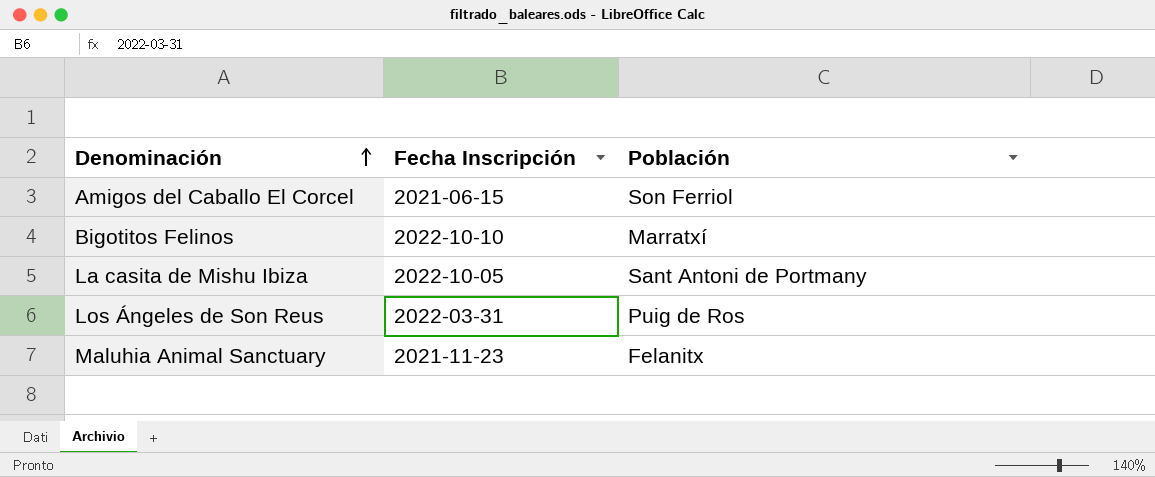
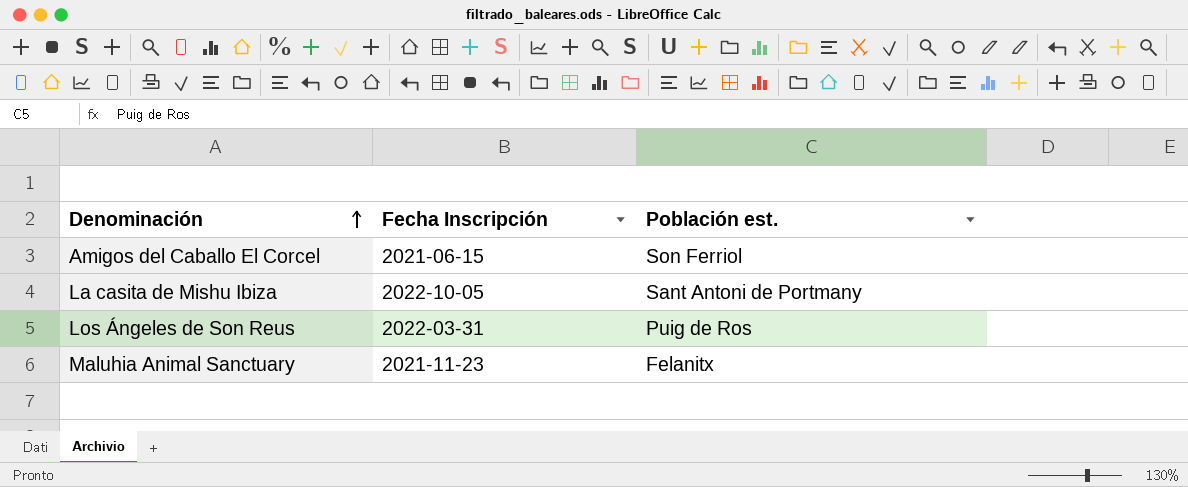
column name: Población -> Población est.
row Bigotitos Felinos: 2022-10-10 | Marratxí -> none

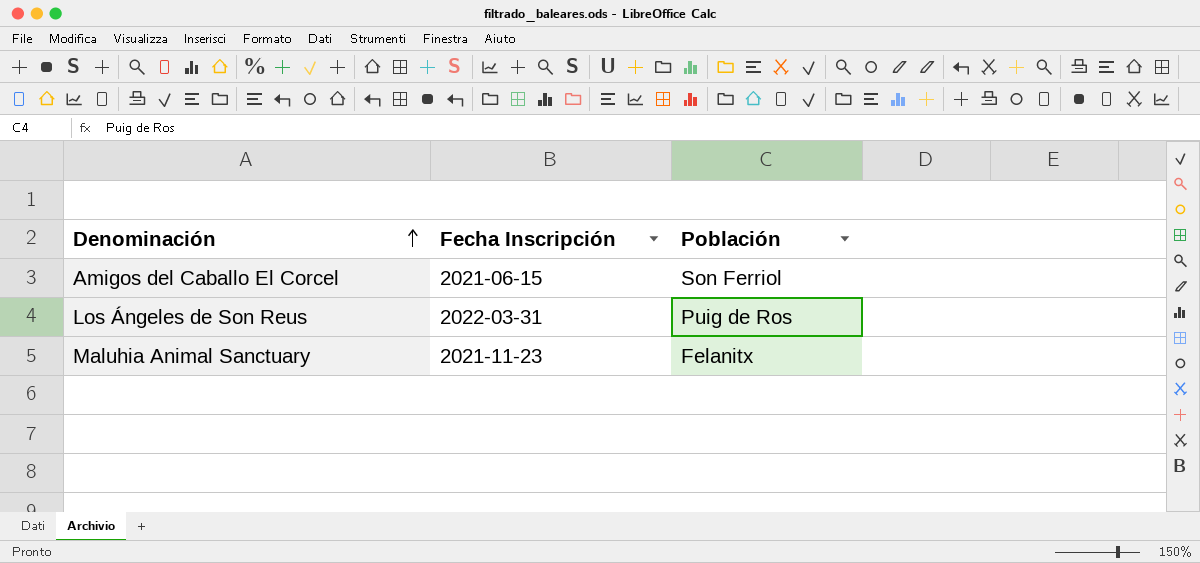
column name: Población est. -> Población
row La casita de Mishu Ibiza: 2022-10-05 | Sant Antoni de Portmany -> none

